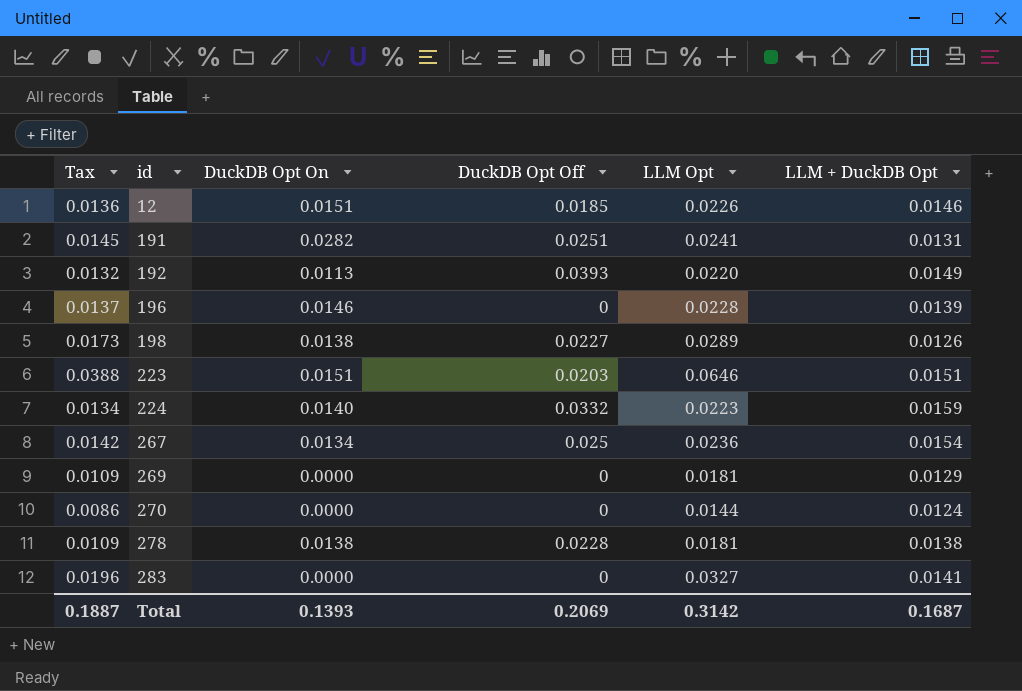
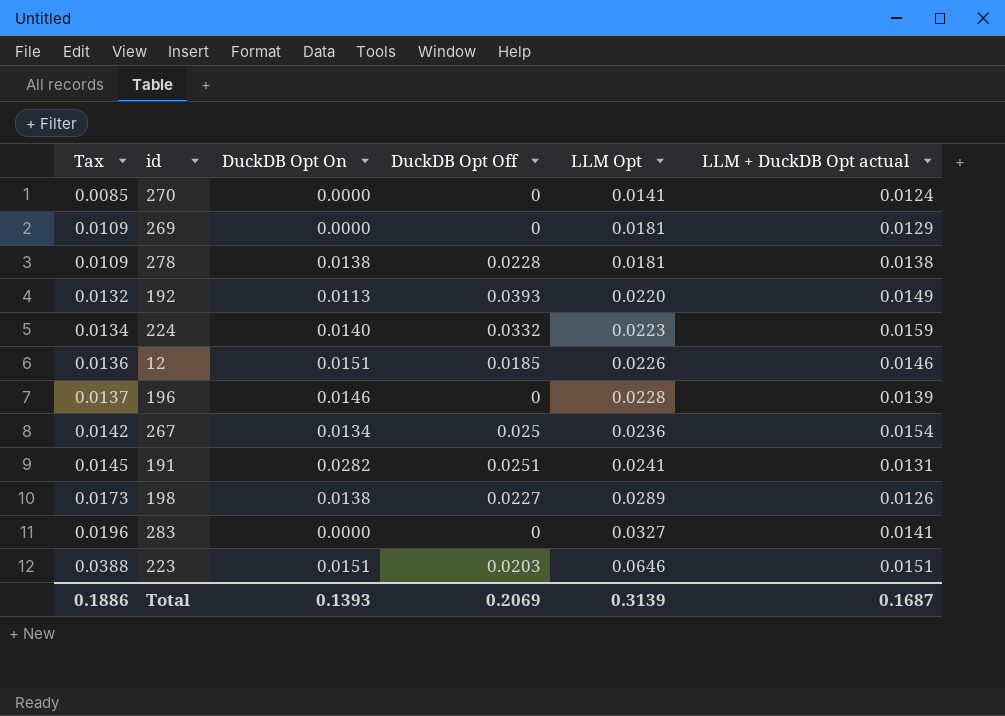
row order: id ascending -> Tax ascending
column name: LLM + DuckDB Opt -> LLM + DuckDB Opt actual
270 | Tax: 0.0086 -> 0.0085
270 | LLM Opt: 0.0144 -> 0.0141
Total | Tax: 0.1887 -> 0.1886
Total | LLM Opt: 0.3142 -> 0.3139

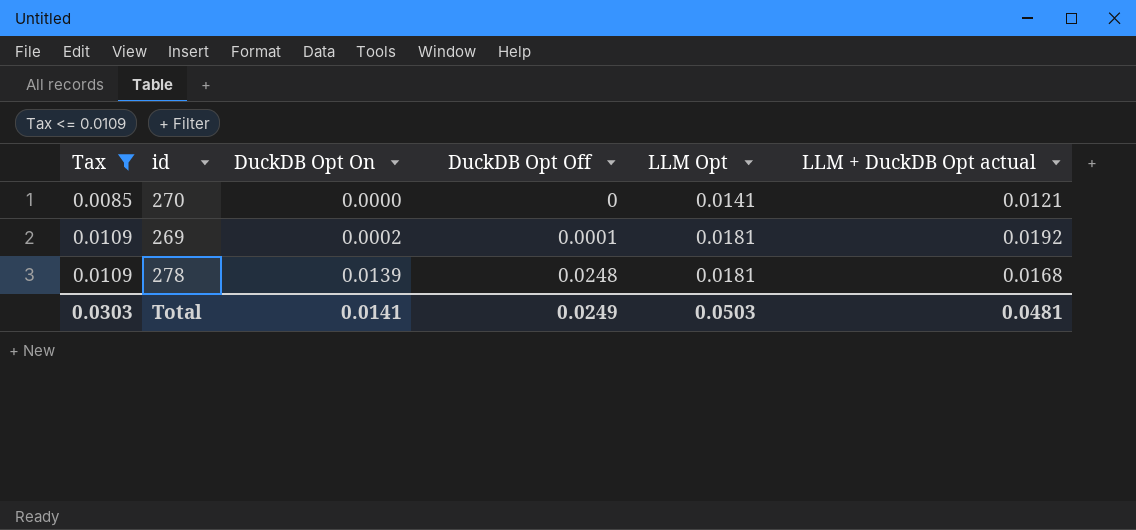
filter: none -> Tax <= 0.0109
270 | LLM + DuckDB Opt actual: 0.0124 -> 0.0121
269 | DuckDB Opt On: 0.0000 -> 0.0002
269 | DuckDB Opt Off: 0 -> 0.0001
269 | LLM + DuckDB Opt actual: 0.0129 -> 0.0192
278 | DuckDB Opt On: 0.0138 -> 0.0139
278 | DuckDB Opt Off: 0.0228 -> 0.0248
278 | LLM + DuckDB Opt actual: 0.0138 -> 0.0168
Total | Tax: 0.1886 -> 0.0303
Total | DuckDB Opt On: 0.1393 -> 0.0141
Total | DuckDB Opt Off: 0.2069 -> 0.0249
Total | LLM Opt: 0.3139 -> 0.0503
Total | LLM + DuckDB Opt actual: 0.1687 -> 0.0481

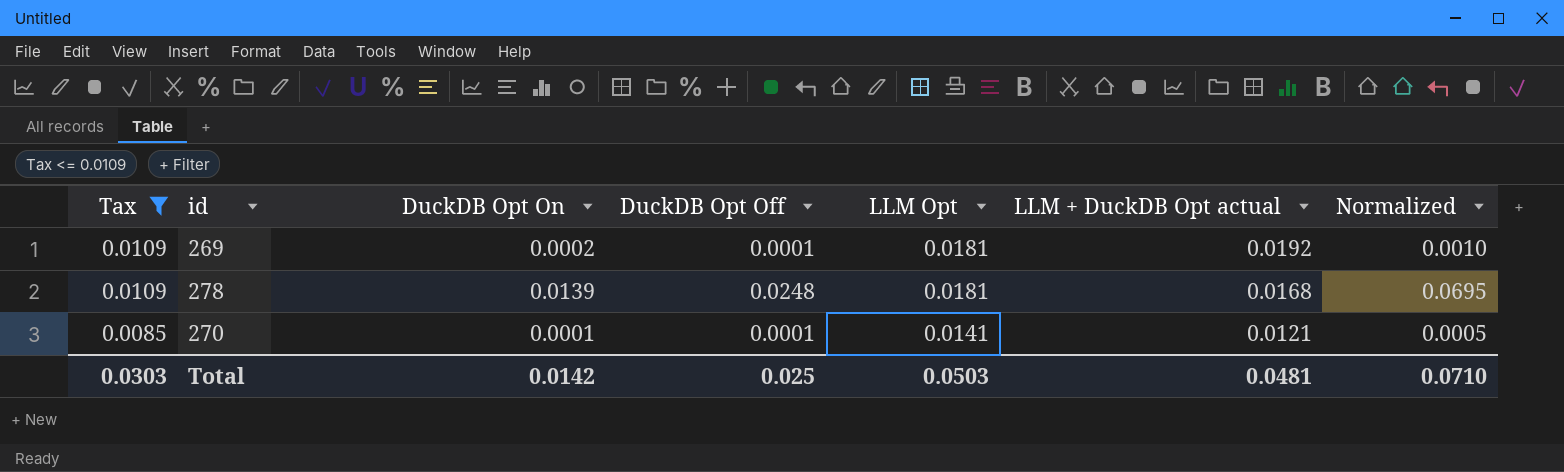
row order: Tax ascending -> Tax descending
column Normalized | formula: none -> [DuckDB Opt On] * 5
270 | DuckDB Opt On: 0.0000 -> 0.0001
270 | DuckDB Opt Off: 0 -> 0.0001
Total | DuckDB Opt On: 0.0141 -> 0.0142
Total | DuckDB Opt Off: 0.0249 -> 0.025

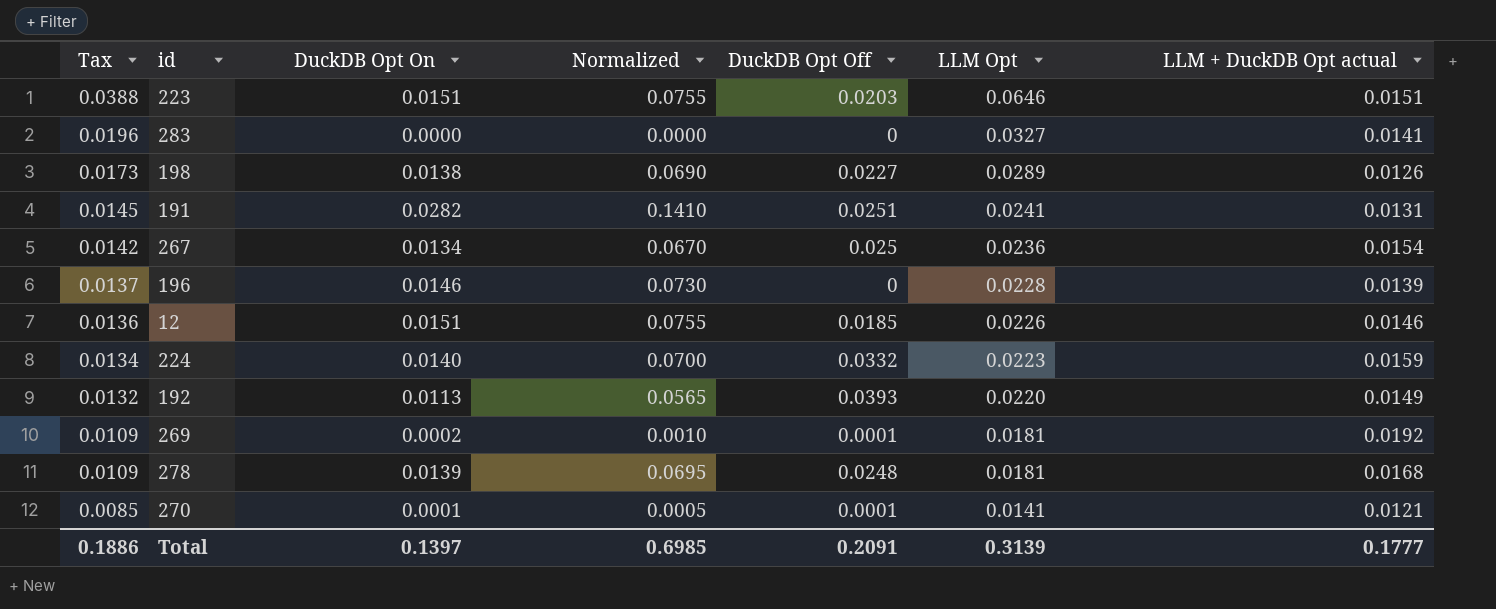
filter: Tax <= 0.0109 -> none
column Normalized | position: 7 -> 4
Total | Tax: 0.0303 -> 0.1886
Total | DuckDB Opt On: 0.0142 -> 0.1397
Total | Normalized: 0.0710 -> 0.6985
Total | DuckDB Opt Off: 0.025 -> 0.2091
Total | LLM Opt: 0.0503 -> 0.3139
Total | LLM + DuckDB Opt actual: 0.0481 -> 0.1777

